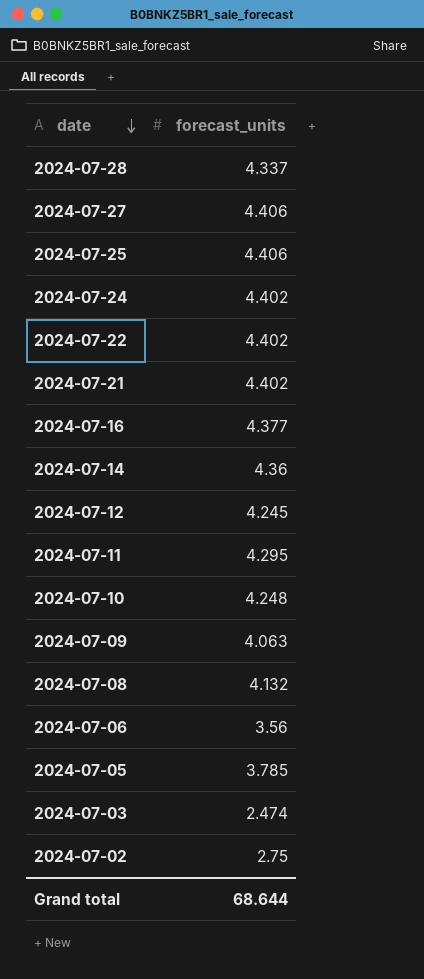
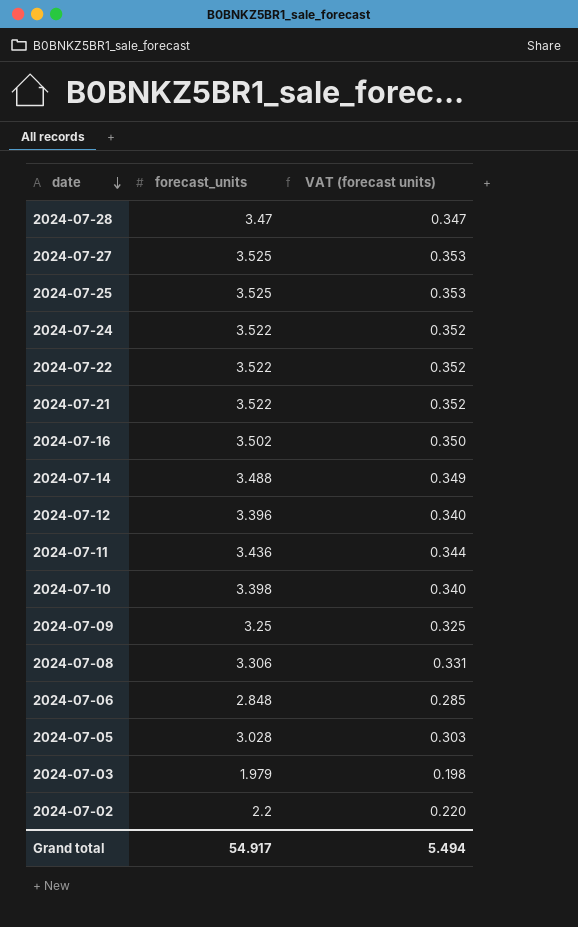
column VAT (forecast units) | formula: none -> [forecast_units] * 0.1
2024-07-28 | forecast_units: 4.337 -> 3.47
2024-07-27 | forecast_units: 4.406 -> 3.525
2024-07-25 | forecast_units: 4.406 -> 3.525
2024-07-24 | forecast_units: 4.402 -> 3.522
2024-07-22 | forecast_units: 4.402 -> 3.522
2024-07-21 | forecast_units: 4.402 -> 3.522
2024-07-16 | forecast_units: 4.377 -> 3.502
2024-07-14 | forecast_units: 4.36 -> 3.488
2024-07-12 | forecast_units: 4.245 -> 3.396
2024-07-11 | forecast_units: 4.295 -> 3.436
2024-07-10 | forecast_units: 4.248 -> 3.398
2024-07-09 | forecast_units: 4.063 -> 3.25
2024-07-08 | forecast_units: 4.132 -> 3.306
2024-07-06 | forecast_units: 3.56 -> 2.848
2024-07-05 | forecast_units: 3.785 -> 3.028
2024-07-03 | forecast_units: 2.474 -> 1.979
2024-07-02 | forecast_units: 2.75 -> 2.2
Grand total | forecast_units: 68.644 -> 54.917

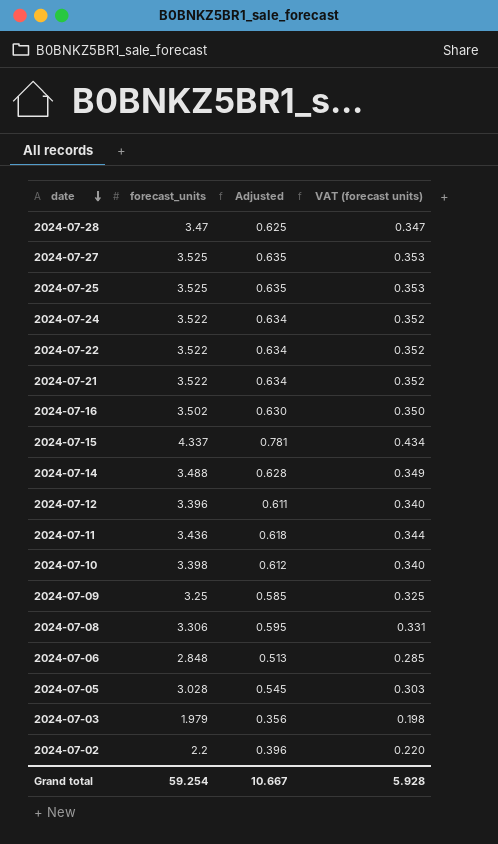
column Adjusted | formula: none -> [forecast_units] * 0.18
row 2024-07-15: none -> 4.337 | 0.781 | 0.434
Grand total | forecast_units: 54.917 -> 59.254
Grand total | VAT (forecast units): 5.494 -> 5.928

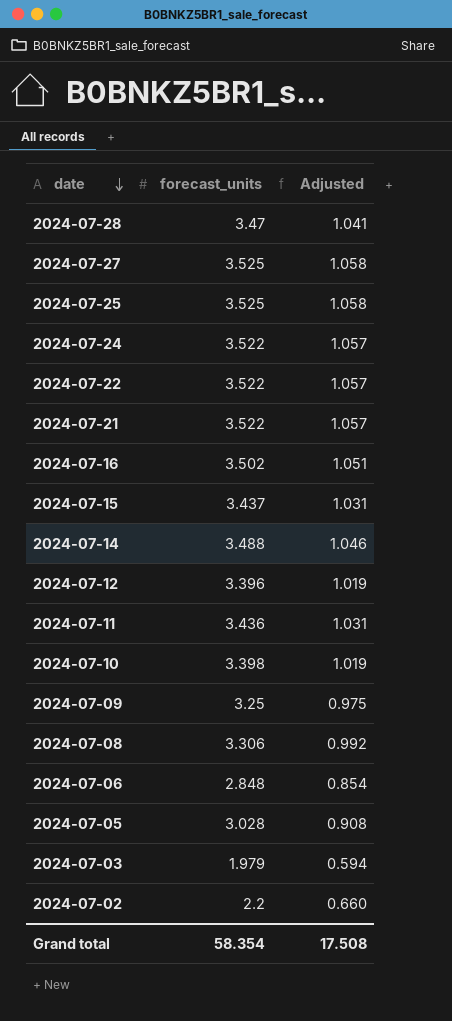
column VAT (forecast units) | formula: [forecast_units] * 0.1 -> none
column Adjusted | formula: [forecast_units] * 0.18 -> [forecast_units] * 0.3
2024-07-15 | forecast_units: 4.337 -> 3.437
Grand total | forecast_units: 59.254 -> 58.354
Grand total | Adjusted: 10.667 -> 17.508

